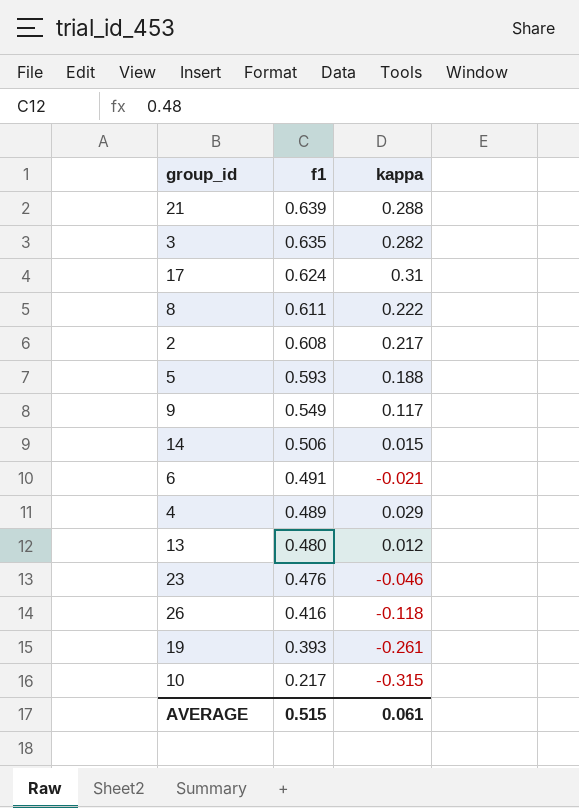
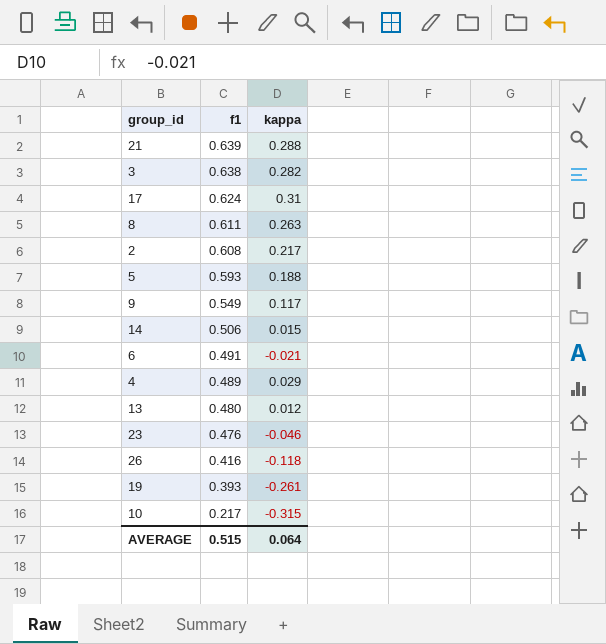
3 | f1: 0.635 -> 0.638
8 | kappa: 0.222 -> 0.263
AVERAGE | kappa: 0.061 -> 0.064

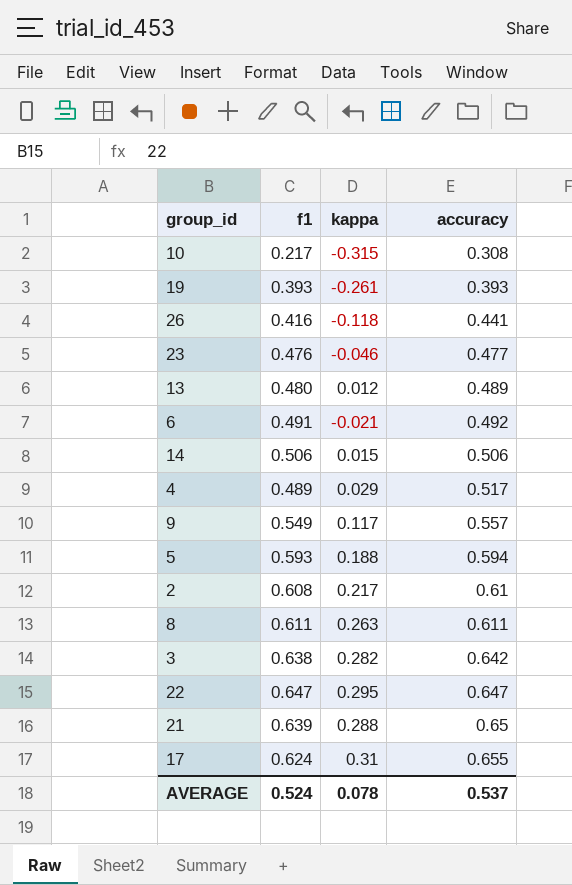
row order: f1 descending -> accuracy ascending
column accuracy | position: none -> 4
row 22: none -> 0.647 | 0.295 | 0.647
AVERAGE | f1: 0.515 -> 0.524
AVERAGE | kappa: 0.064 -> 0.078

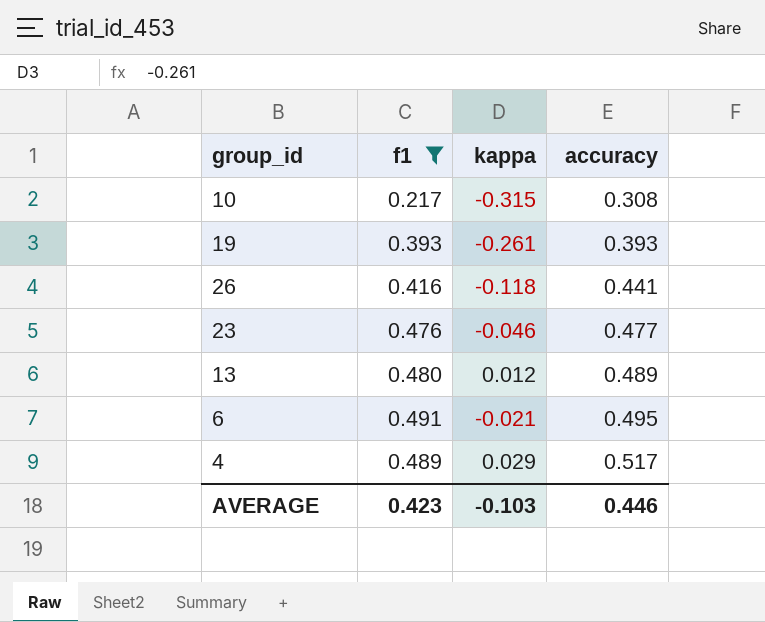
filter: none -> f1 <= 0.491
6 | accuracy: 0.492 -> 0.495
AVERAGE | f1: 0.524 -> 0.423
AVERAGE | kappa: 0.078 -> -0.103
AVERAGE | accuracy: 0.537 -> 0.446

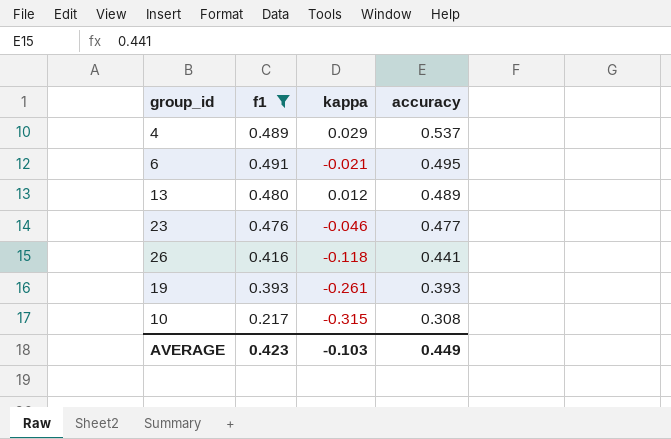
row order: accuracy ascending -> accuracy descending
4 | accuracy: 0.517 -> 0.537
AVERAGE | accuracy: 0.446 -> 0.449

